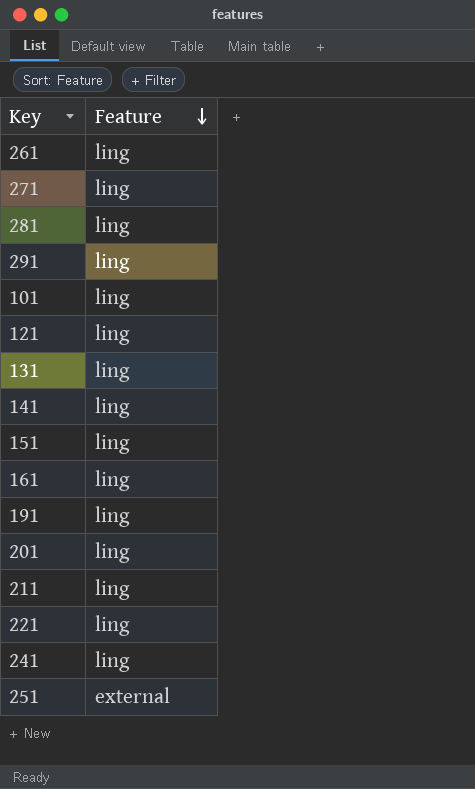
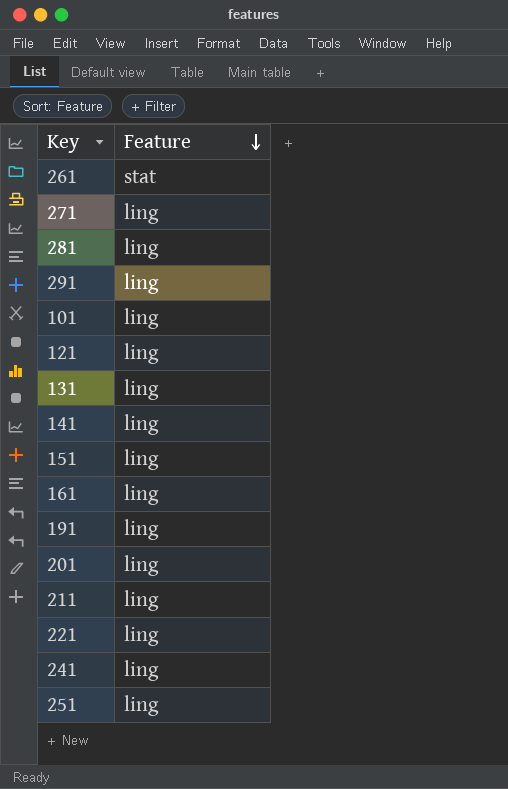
261 | Feature: ling -> stat
251 | Feature: external -> ling

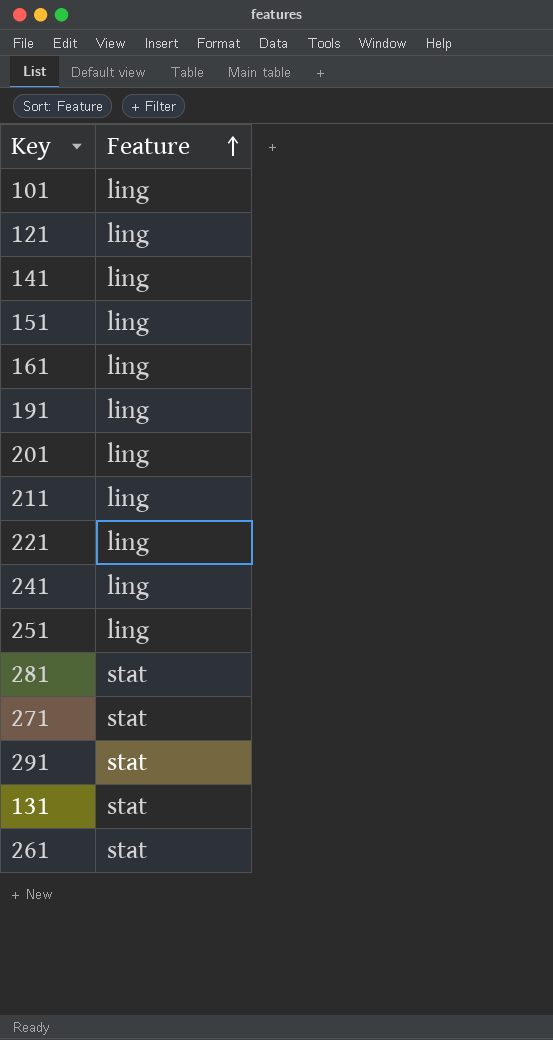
row order: Feature descending -> Feature ascending
281 | Feature: ling -> stat
271 | Feature: ling -> stat
291 | Feature: ling -> stat
131 | Feature: ling -> stat

